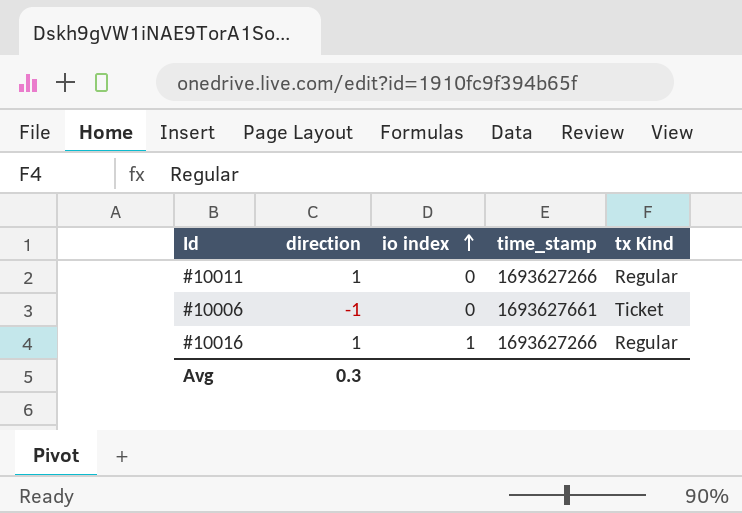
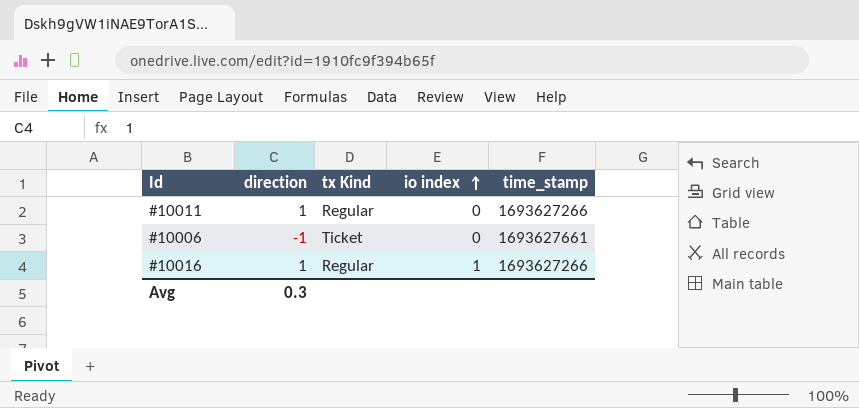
column tx Kind | position: 5 -> 3

